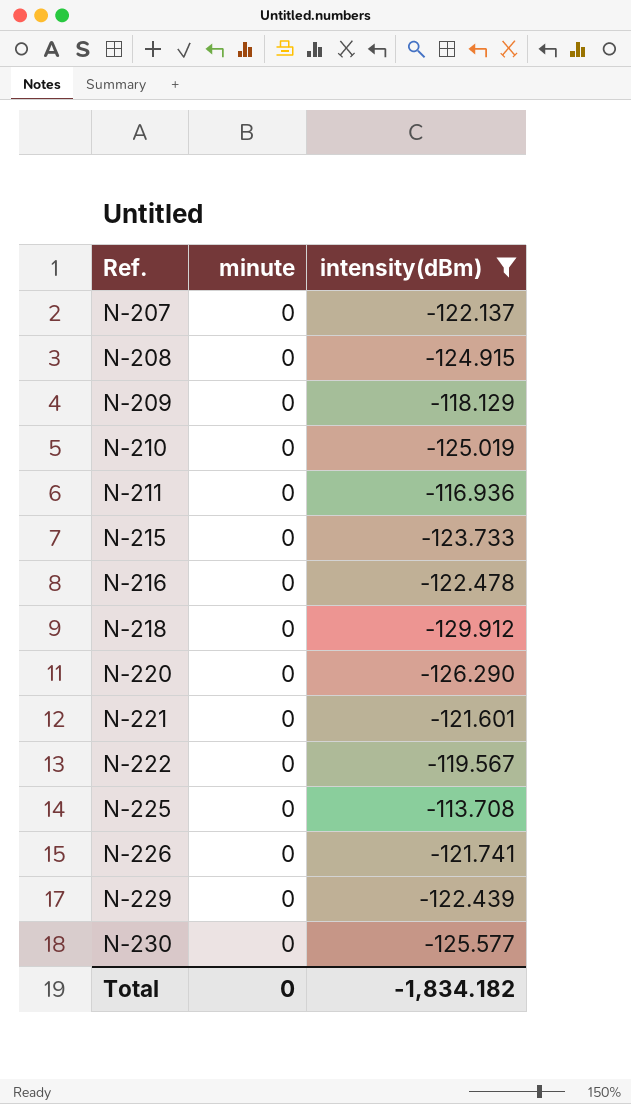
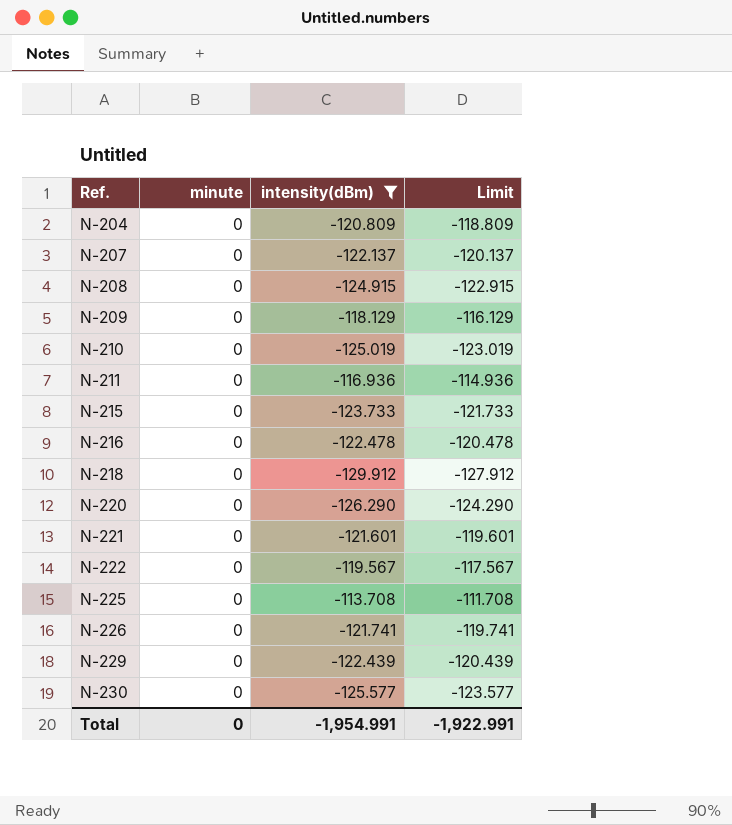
column Limit | formula: none -> [intensity(dBm)] + 2
row N-204: none -> 0 | -120.809 | -118.809
Total | intensity(dBm): -1,834.182 -> -1,954.991

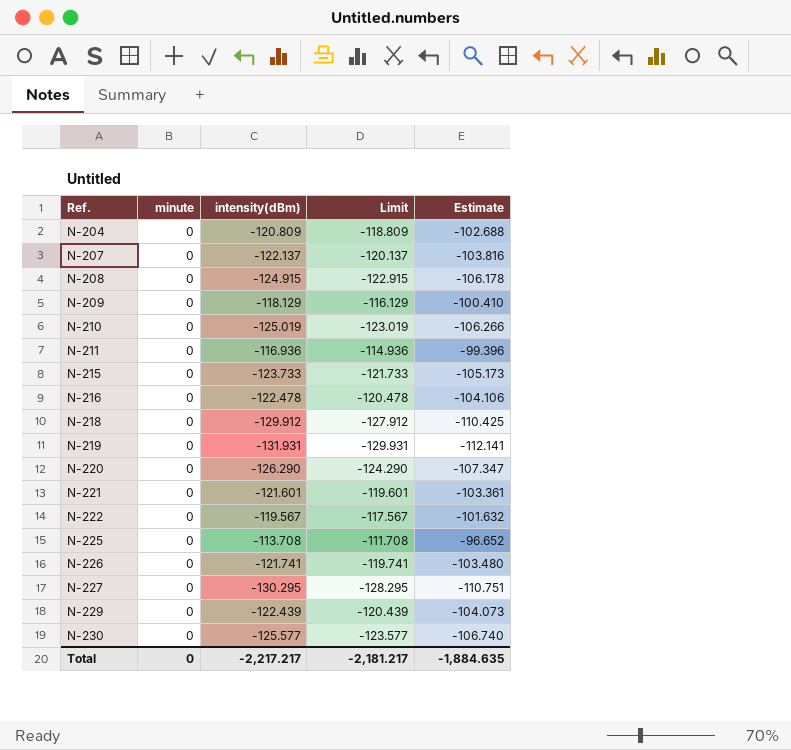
filter: intensity(dBm) >= -129.912 -> none
column Estimate | formula: none -> [intensity(dBm)] * 0.85
Total | intensity(dBm): -1,954.991 -> -2,217.217
Total | Limit: -1,922.991 -> -2,181.217

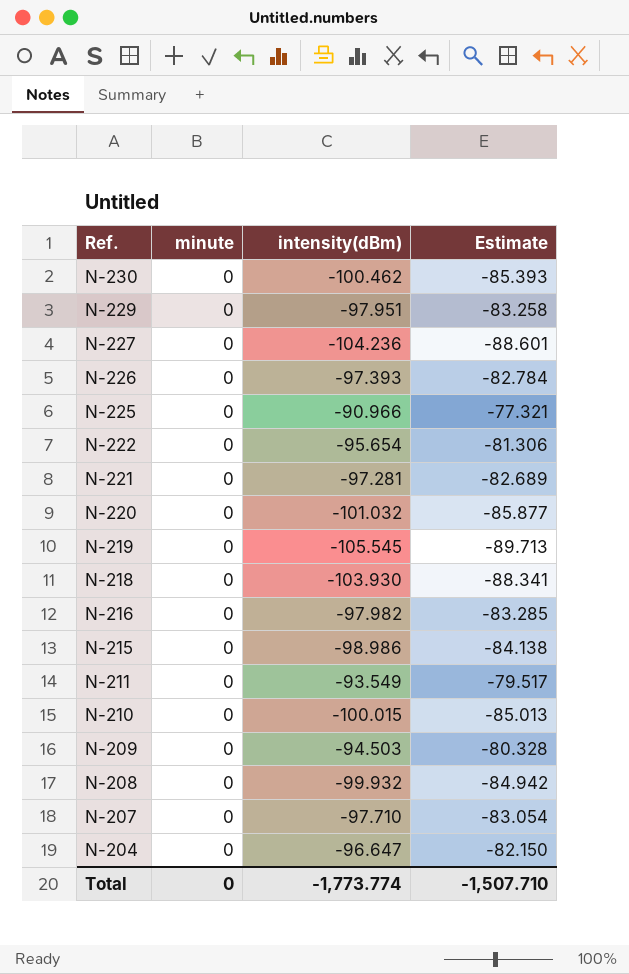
row order: Ref. ascending -> Ref. descending
column Limit | formula: [intensity(dBm)] + 2 -> none
N-230 | intensity(dBm): -125.577 -> -100.462
N-230 | Estimate: -106.740 -> -85.393
N-229 | intensity(dBm): -122.439 -> -97.951
N-229 | Estimate: -104.073 -> -83.258
N-227 | intensity(dBm): -130.295 -> -104.236
N-227 | Estimate: -110.751 -> -88.601
N-226 | intensity(dBm): -121.741 -> -97.393
N-226 | Estimate: -103.480 -> -82.784
N-225 | intensity(dBm): -113.708 -> -90.966
N-225 | Estimate: -96.652 -> -77.321
N-222 | intensity(dBm): -119.567 -> -95.654
N-222 | Estimate: -101.632 -> -81.306
N-221 | intensity(dBm): -121.601 -> -97.281
N-221 | Estimate: -103.361 -> -82.689
N-220 | intensity(dBm): -126.290 -> -101.032
N-220 | Estimate: -107.347 -> -85.877
N-219 | intensity(dBm): -131.931 -> -105.545
N-219 | Estimate: -112.141 -> -89.713
N-218 | intensity(dBm): -129.912 -> -103.930
N-218 | Estimate: -110.425 -> -88.341
N-216 | intensity(dBm): -122.478 -> -97.982
N-216 | Estimate: -104.106 -> -83.285
N-215 | intensity(dBm): -123.733 -> -98.986
N-215 | Estimate: -105.173 -> -84.138
N-211 | intensity(dBm): -116.936 -> -93.549
N-211 | Estimate: -99.396 -> -79.517
N-210 | intensity(dBm): -125.019 -> -100.015
N-210 | Estimate: -106.266 -> -85.013
N-209 | intensity(dBm): -118.129 -> -94.503
N-209 | Estimate: -100.410 -> -80.328
N-208 | intensity(dBm): -124.915 -> -99.932
N-208 | Estimate: -106.178 -> -84.942
N-207 | intensity(dBm): -122.137 -> -97.710
N-207 | Estimate: -103.816 -> -83.054
N-204 | intensity(dBm): -120.809 -> -96.647
N-204 | Estimate: -102.688 -> -82.150
Total | intensity(dBm): -2,217.217 -> -1,773.774
Total | Estimate: -1,884.635 -> -1,507.710

